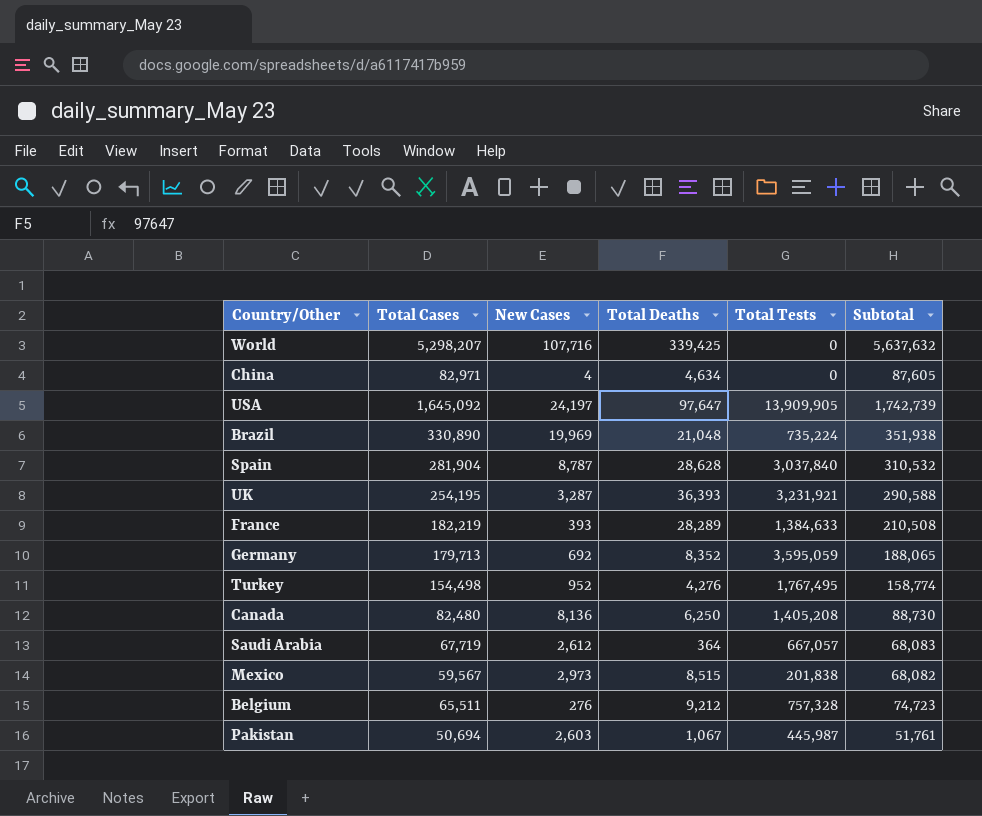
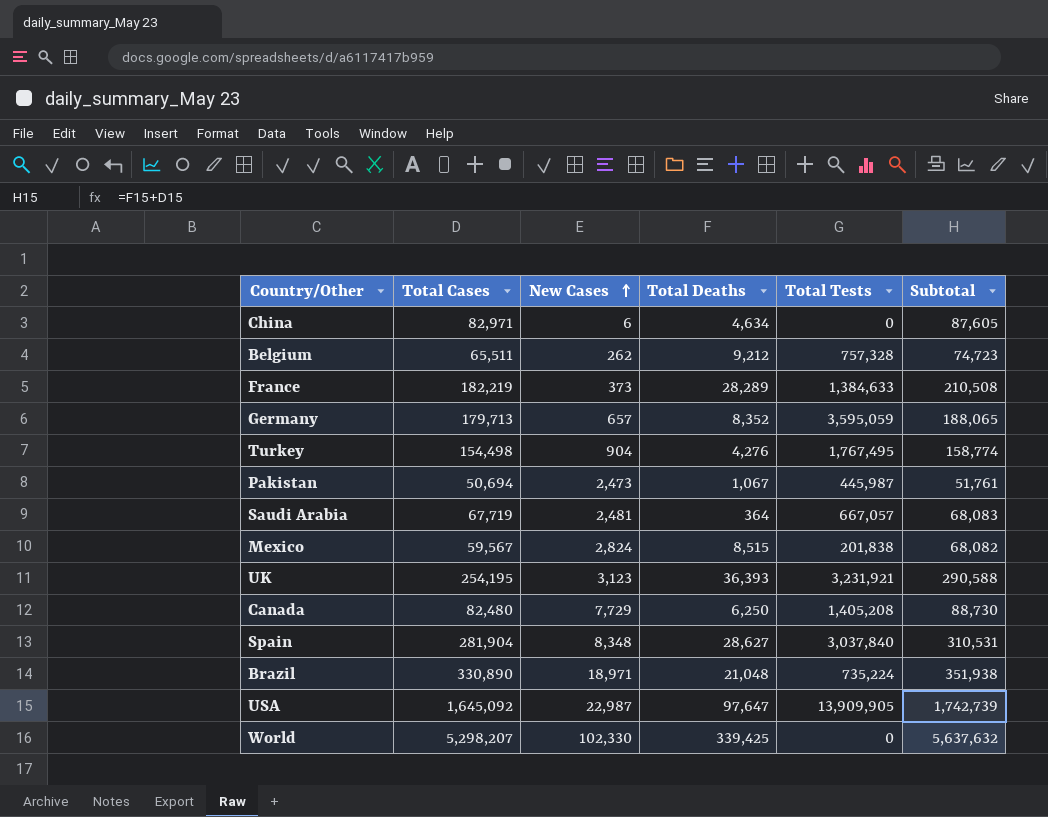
row order: none -> New Cases ascending
China | New Cases: 4 -> 6
Belgium | New Cases: 276 -> 262
France | New Cases: 393 -> 373
Germany | New Cases: 692 -> 657
Turkey | New Cases: 952 -> 904
Pakistan | New Cases: 2,603 -> 2,473
Saudi Arabia | New Cases: 2,612 -> 2,481
Mexico | New Cases: 2,973 -> 2,824
UK | New Cases: 3,287 -> 3,123
Canada | New Cases: 8,136 -> 7,729
Spain | New Cases: 8,787 -> 8,348
Spain | Total Deaths: 28,628 -> 28,627
Spain | Subtotal: 310,532 -> 310,531
Brazil | New Cases: 19,969 -> 18,971
USA | New Cases: 24,197 -> 22,987
World | New Cases: 107,716 -> 102,330

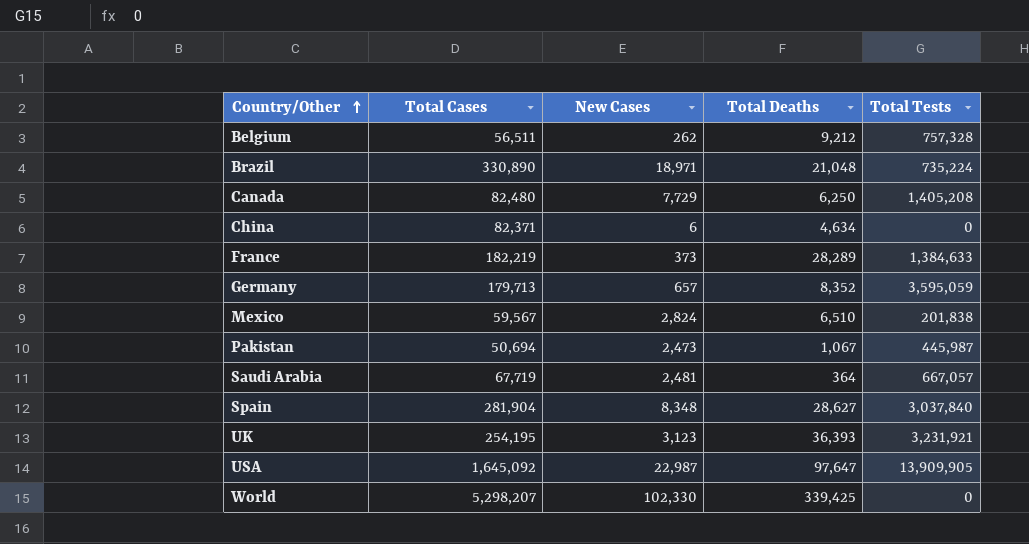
row order: New Cases ascending -> Country/Other ascending
column Subtotal | formula: [Total Cases] + [Total Deaths] -> none
row Turkey: 154,498 | 904 | 4,276 | 1,767,495 | 158,774 -> none
Belgium | Total Cases: 65,511 -> 56,511
China | Total Cases: 82,971 -> 82,371
Mexico | Total Deaths: 8,515 -> 6,510

